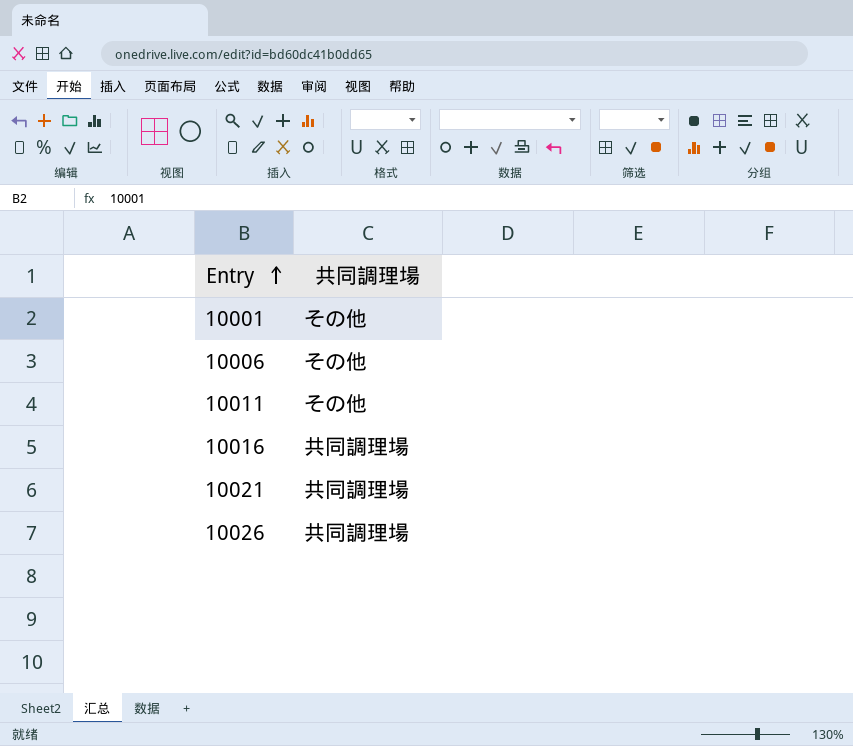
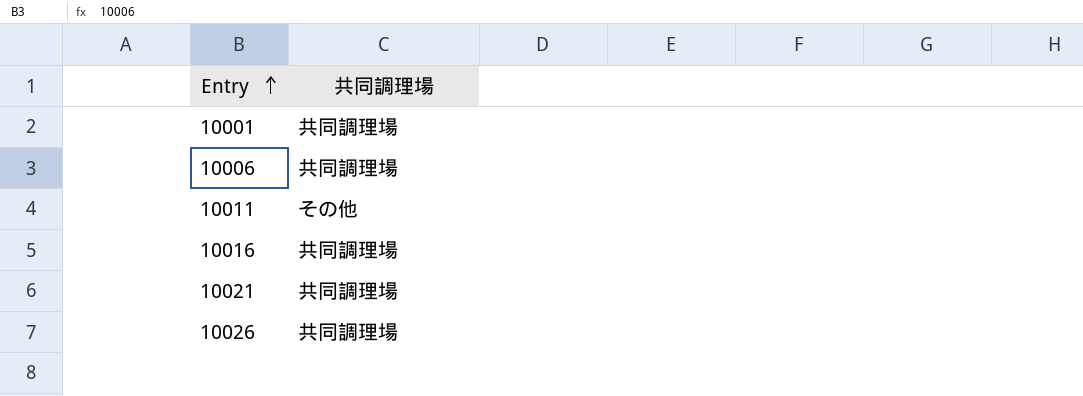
10001 | 共同調理場: その他 -> 共同調理場
10006 | 共同調理場: その他 -> 共同調理場

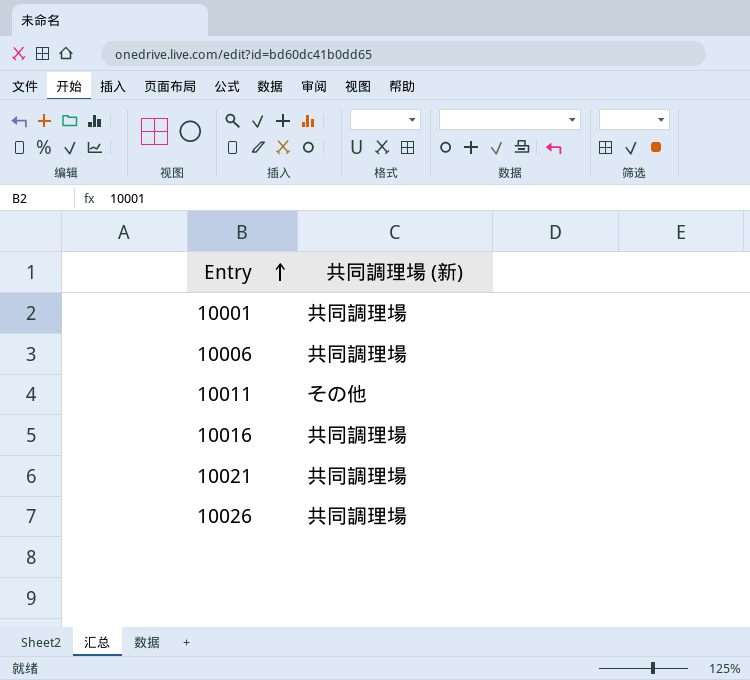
column name: 共同調理場 -> 共同調理場 (新)

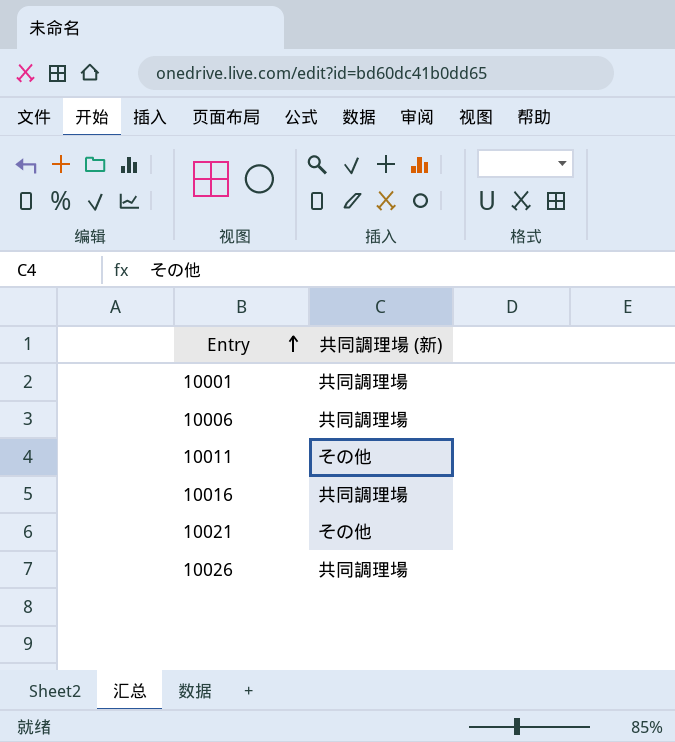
10021 | 共同調理場 (新): 共同調理場 -> その他

